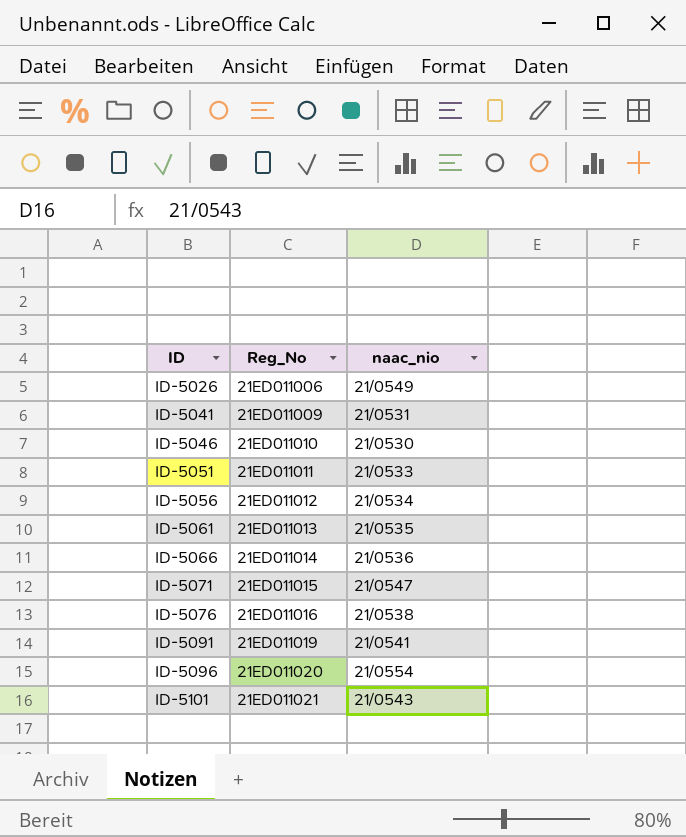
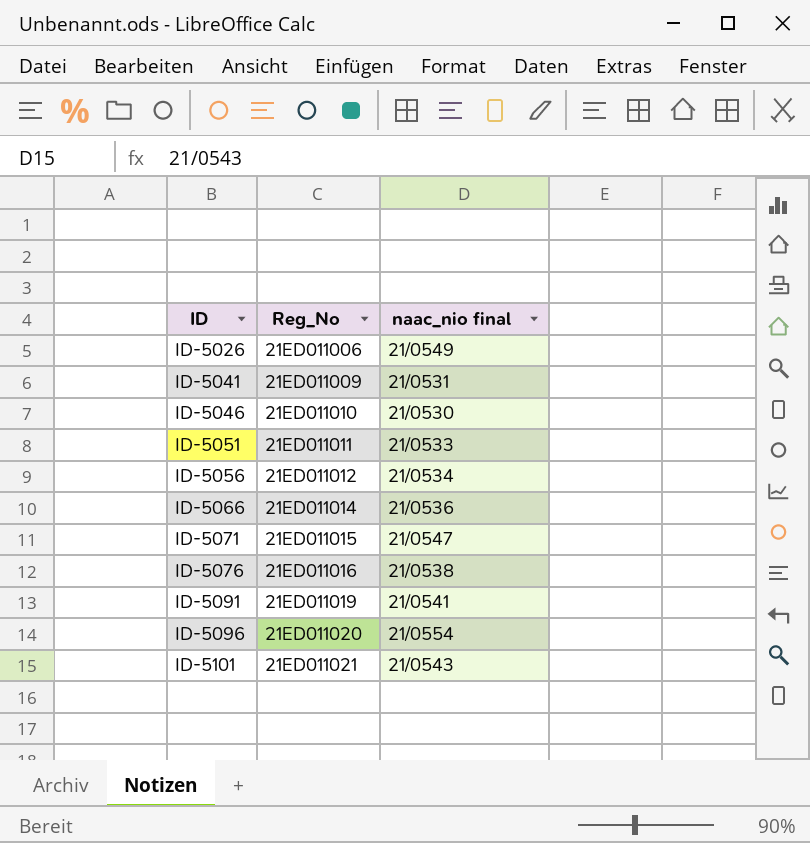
column name: naac_nio -> naac_nio final
row ID-5061: 21ED011013 | 21/0535 -> none

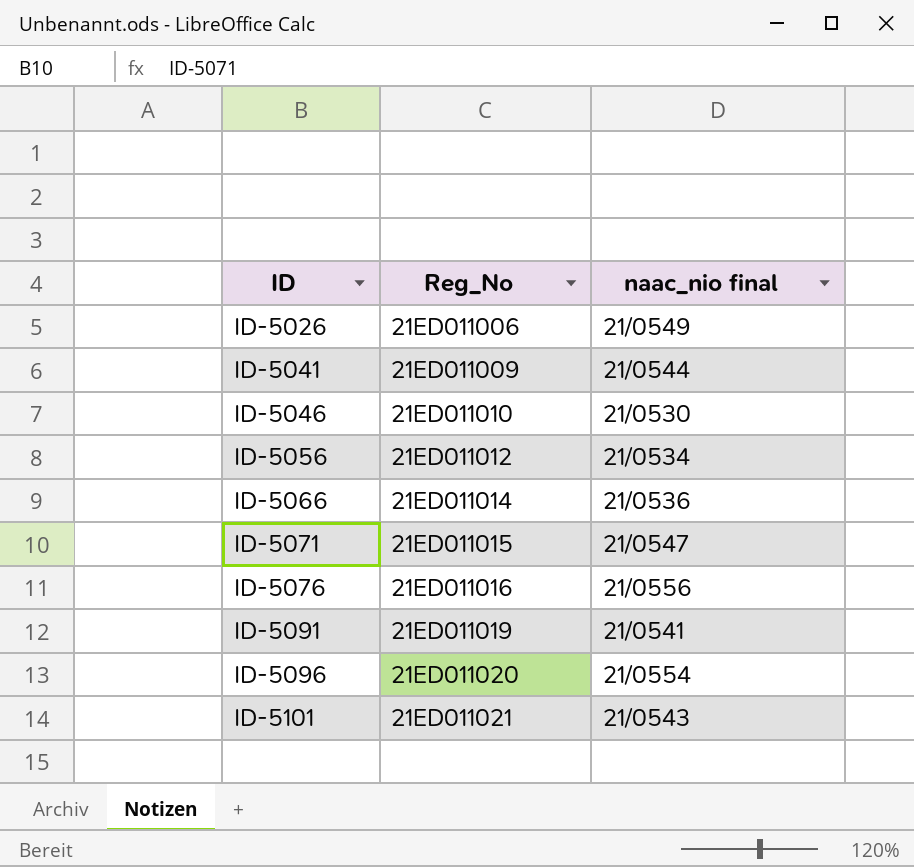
row ID-5051: 21ED011011 | 21/0533 -> none
ID-5041 | naac_nio final: 21/0531 -> 21/0544
ID-5076 | naac_nio final: 21/0538 -> 21/0556

